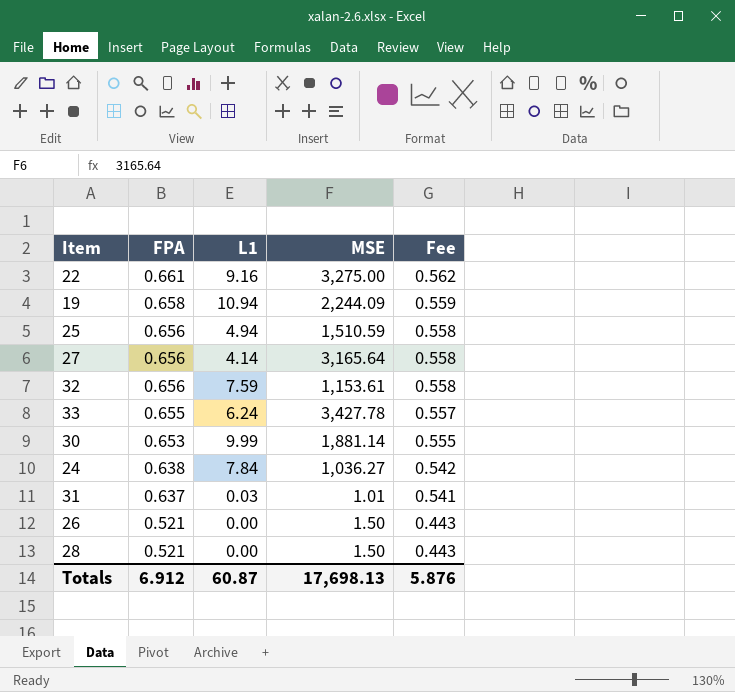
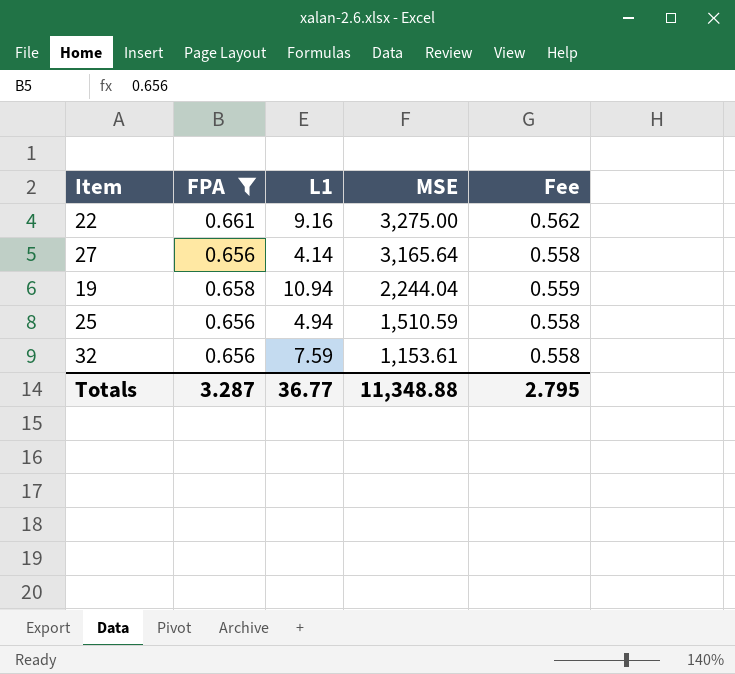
filter: none -> FPA >= 0.656
row order: FPA descending -> MSE descending
19 | MSE: 2,244.09 -> 2,244.04
Totals | FPA: 6.912 -> 3.287
Totals | L1: 60.87 -> 36.77
Totals | MSE: 17,698.13 -> 11,348.88
Totals | Fee: 5.876 -> 2.795

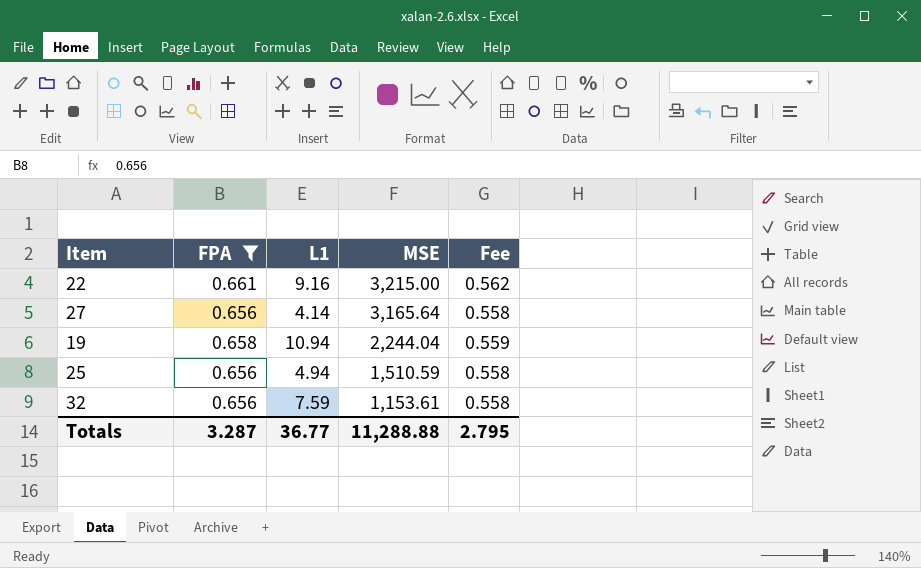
22 | MSE: 3,275.00 -> 3,215.00
Totals | MSE: 11,348.88 -> 11,288.88

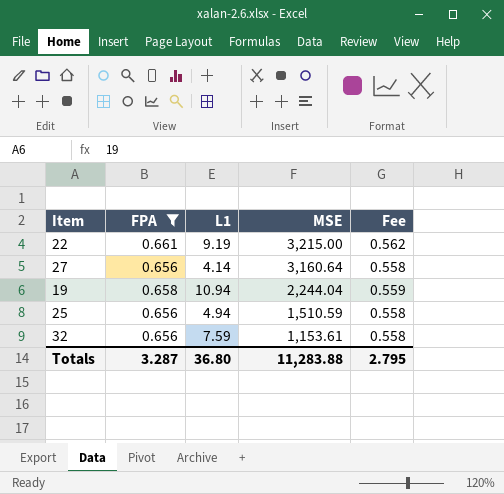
22 | L1: 9.16 -> 9.19
27 | MSE: 3,165.64 -> 3,160.64
Totals | L1: 36.77 -> 36.80
Totals | MSE: 11,288.88 -> 11,283.88

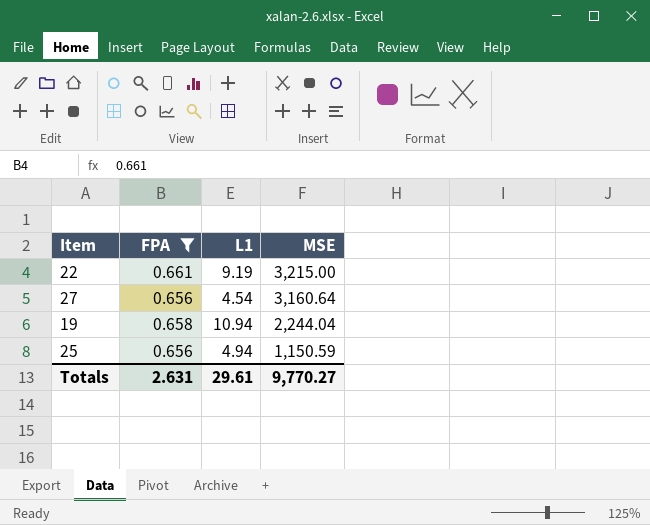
column Fee | formula: [FPA] * 0.85 -> none
row 32: 0.656 | 7.59 | 1,153.61 | 0.558 -> none
27 | L1: 4.14 -> 4.54
25 | MSE: 1,510.59 -> 1,150.59
Totals | FPA: 3.287 -> 2.631
Totals | L1: 36.80 -> 29.61
Totals | MSE: 11,283.88 -> 9,770.27

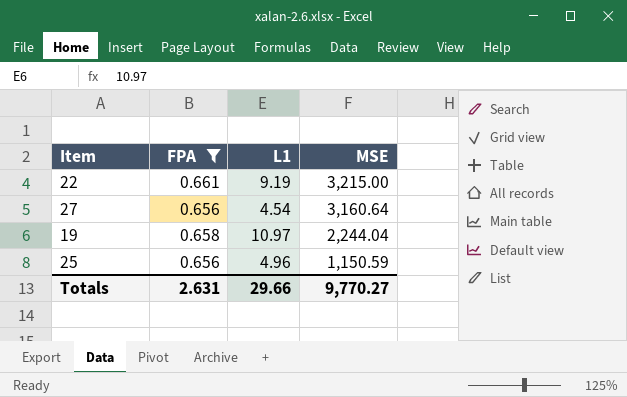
19 | L1: 10.94 -> 10.97
25 | L1: 4.94 -> 4.96
Totals | L1: 29.61 -> 29.66

